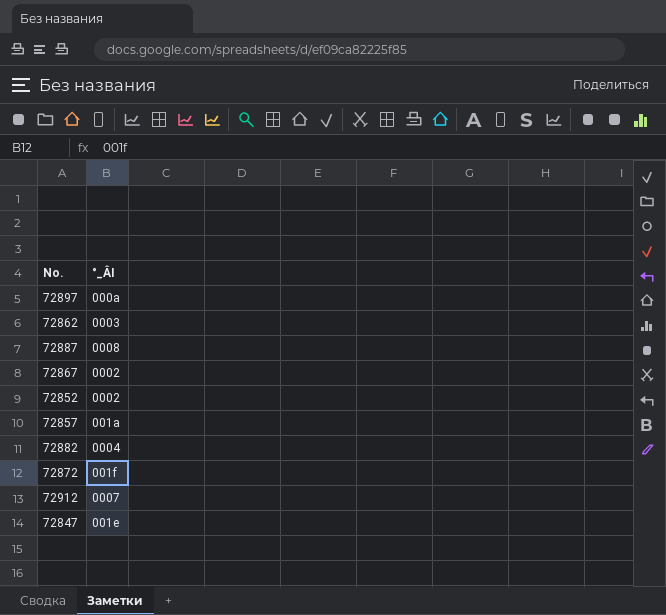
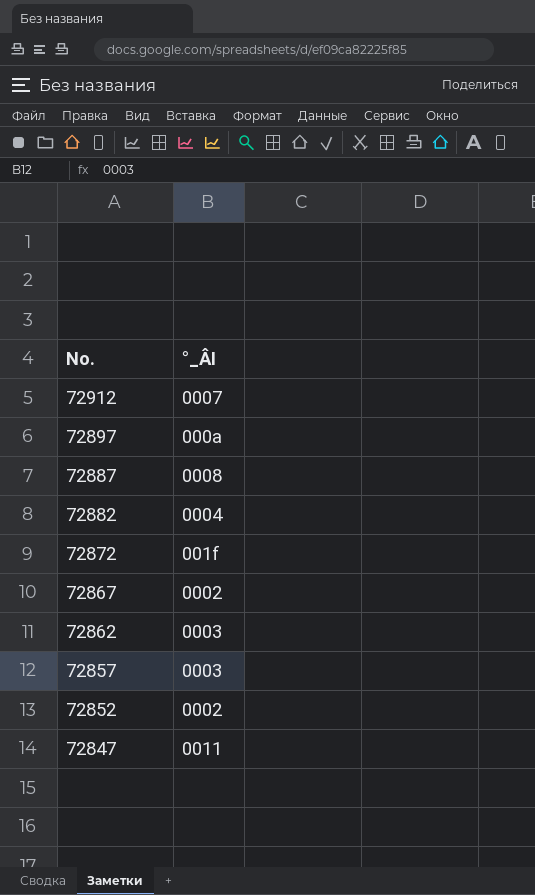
row order: none -> No. descending
72857 | °_ÂI: 001a -> 0003
72847 | °_ÂI: 001e -> 0011

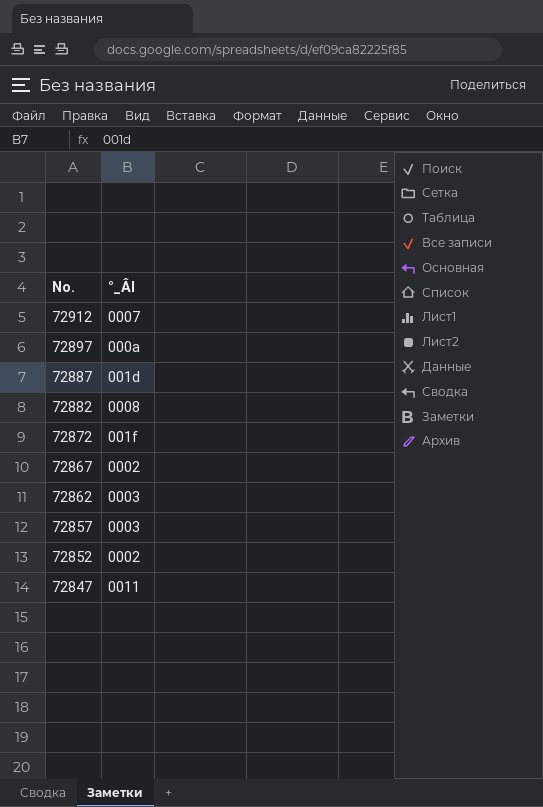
72887 | °_ÂI: 0008 -> 001d
72882 | °_ÂI: 0004 -> 0008

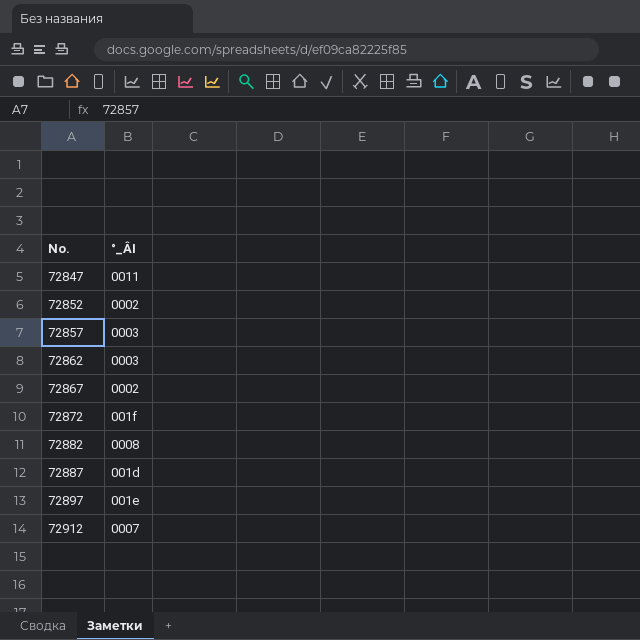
row order: No. descending -> No. ascending
72897 | °_ÂI: 000a -> 001e

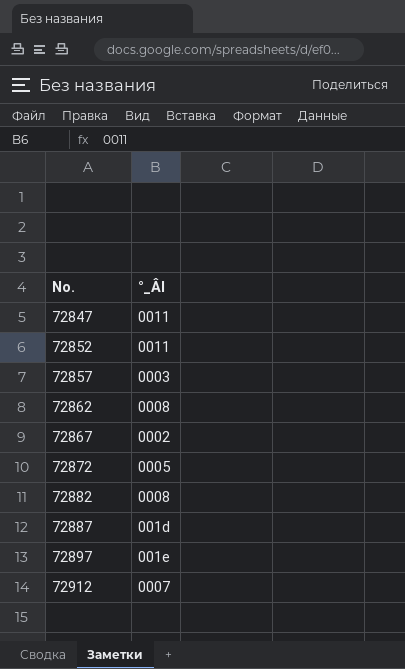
72852 | °_ÂI: 0002 -> 0011
72862 | °_ÂI: 0003 -> 0008
72872 | °_ÂI: 001f -> 0005

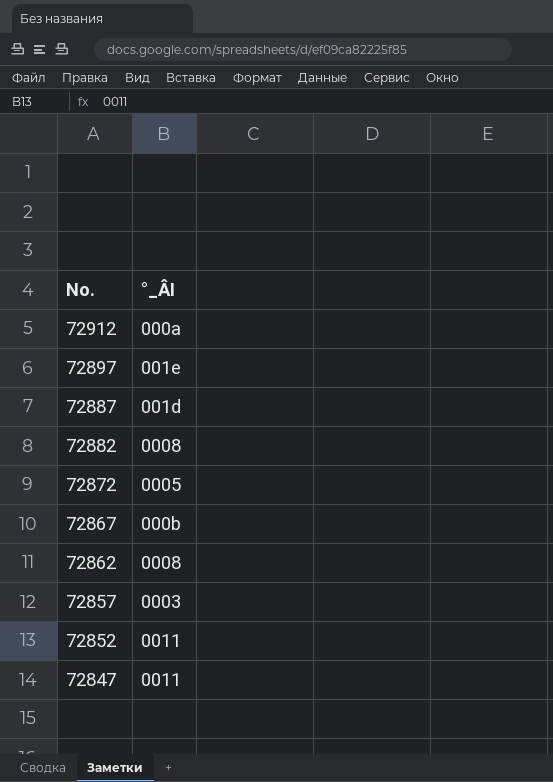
row order: No. ascending -> No. descending
72912 | °_ÂI: 0007 -> 000a
72867 | °_ÂI: 0002 -> 000b

